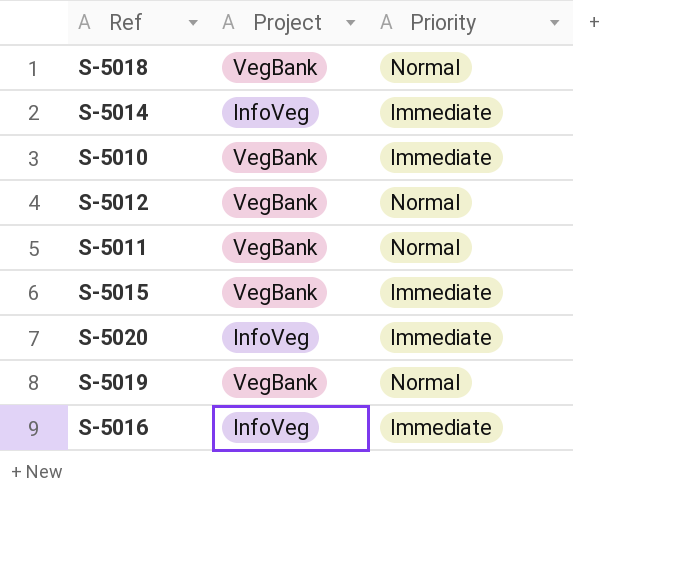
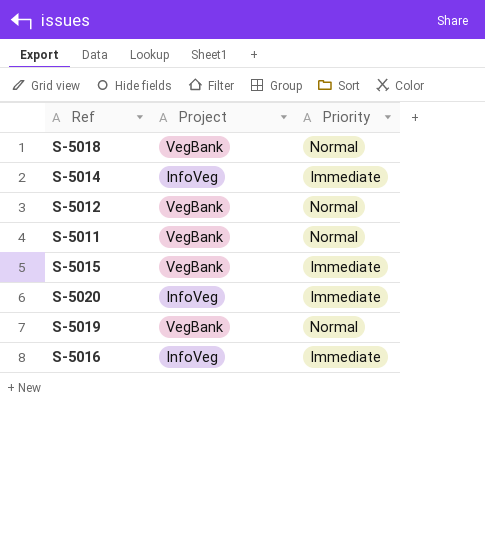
row S-5010: VegBank | Immediate -> none

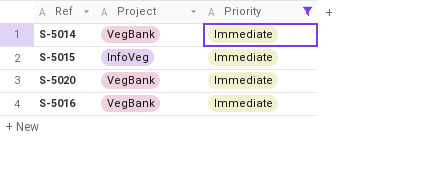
filter: none -> Priority = Immediate
S-5014 | Project: InfoVeg -> VegBank
S-5015 | Project: VegBank -> InfoVeg
S-5020 | Project: InfoVeg -> VegBank
S-5016 | Project: InfoVeg -> VegBank

